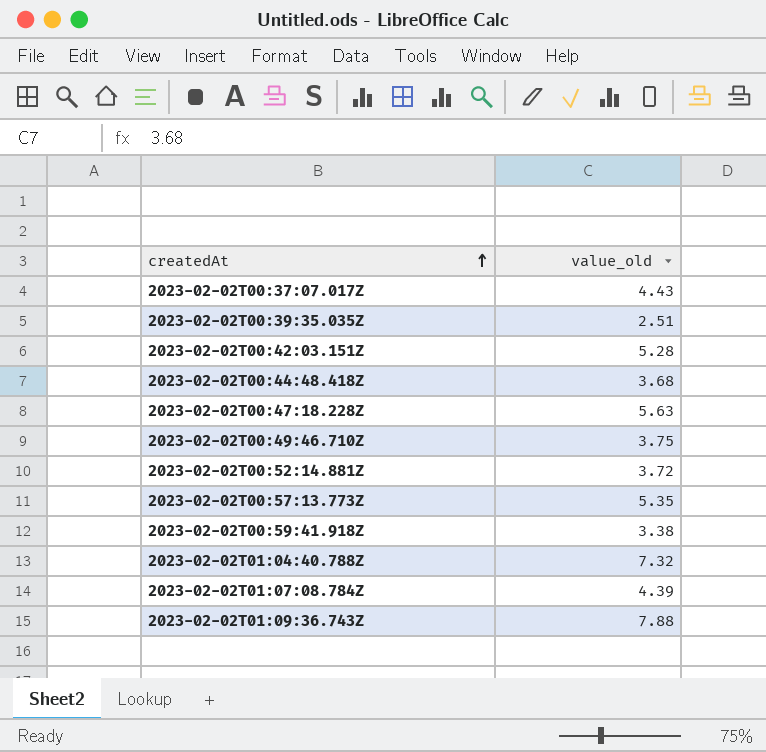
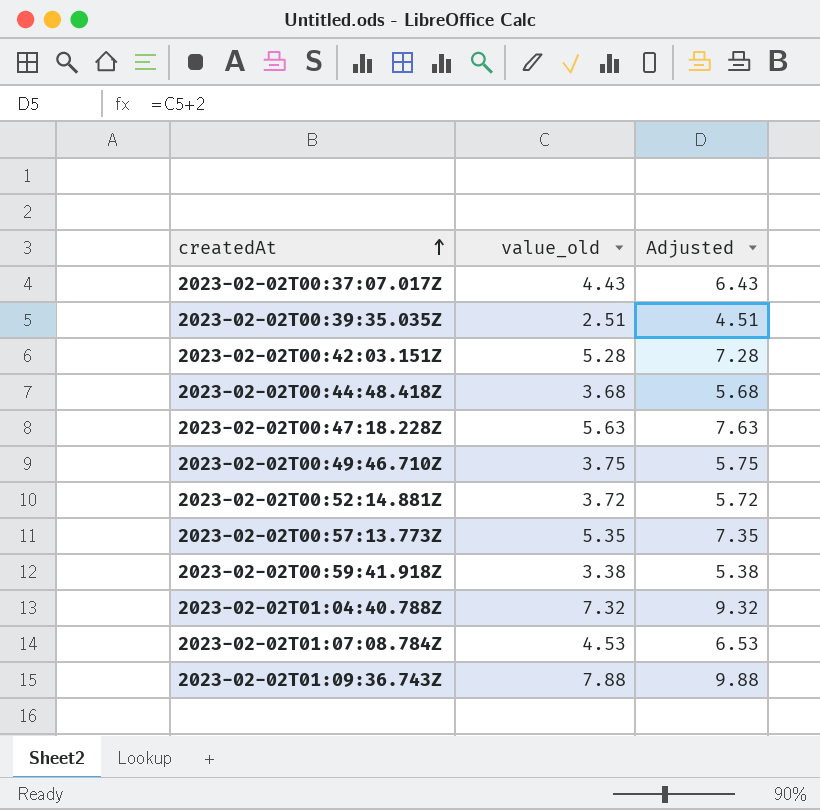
column Adjusted | formula: none -> [value_old] + 2
2023-02-02T01:07:08.784Z | value_old: 4.39 -> 4.53

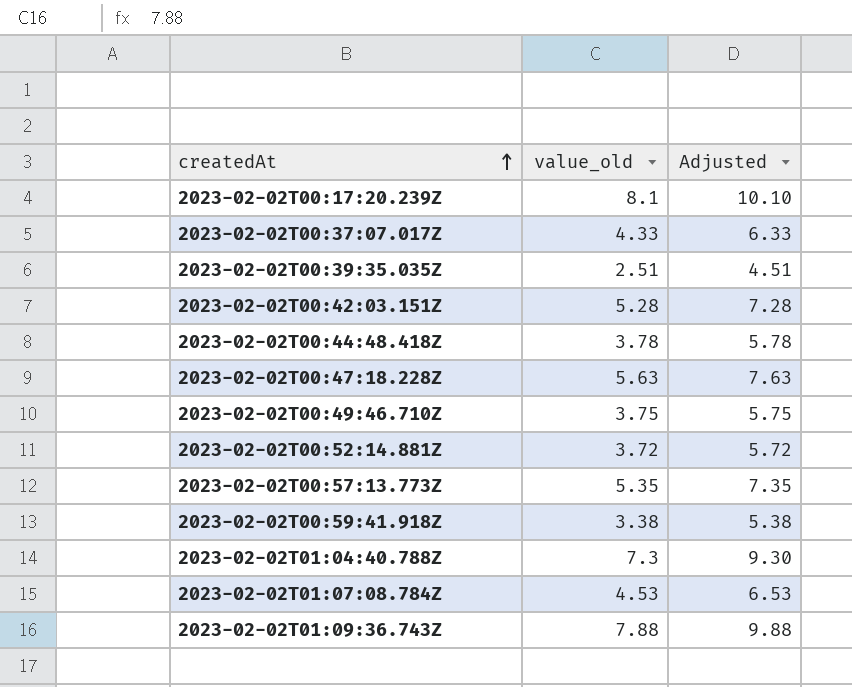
row 2023-02-02T00:17:20.239Z: none -> 8.1 | 10.10
2023-02-02T00:37:07.017Z | value_old: 4.43 -> 4.33
2023-02-02T00:37:07.017Z | Adjusted: 6.43 -> 6.33
2023-02-02T00:44:48.418Z | value_old: 3.68 -> 3.78
2023-02-02T00:44:48.418Z | Adjusted: 5.68 -> 5.78
2023-02-02T01:04:40.788Z | value_old: 7.32 -> 7.3
2023-02-02T01:04:40.788Z | Adjusted: 9.32 -> 9.30

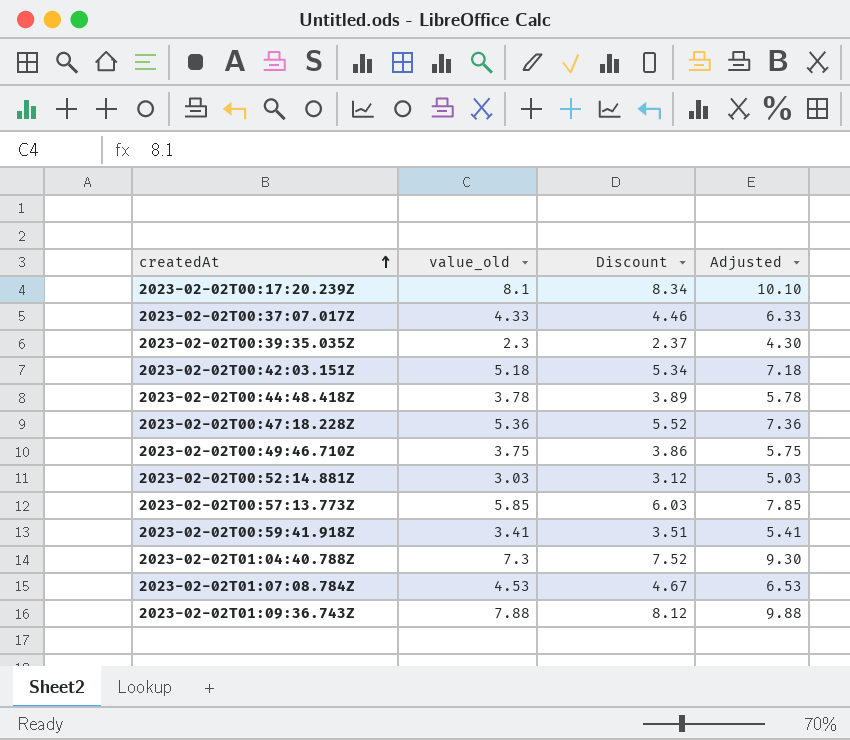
column Discount | formula: none -> [value_old] * 1.03
2023-02-02T00:39:35.035Z | value_old: 2.51 -> 2.3
2023-02-02T00:39:35.035Z | Adjusted: 4.51 -> 4.30
2023-02-02T00:42:03.151Z | value_old: 5.28 -> 5.18
2023-02-02T00:42:03.151Z | Adjusted: 7.28 -> 7.18
2023-02-02T00:47:18.228Z | value_old: 5.63 -> 5.36
2023-02-02T00:47:18.228Z | Adjusted: 7.63 -> 7.36
2023-02-02T00:52:14.881Z | value_old: 3.72 -> 3.03
2023-02-02T00:52:14.881Z | Adjusted: 5.72 -> 5.03
2023-02-02T00:57:13.773Z | value_old: 5.35 -> 5.85
2023-02-02T00:57:13.773Z | Adjusted: 7.35 -> 7.85
2023-02-02T00:59:41.918Z | value_old: 3.38 -> 3.41
2023-02-02T00:59:41.918Z | Adjusted: 5.38 -> 5.41

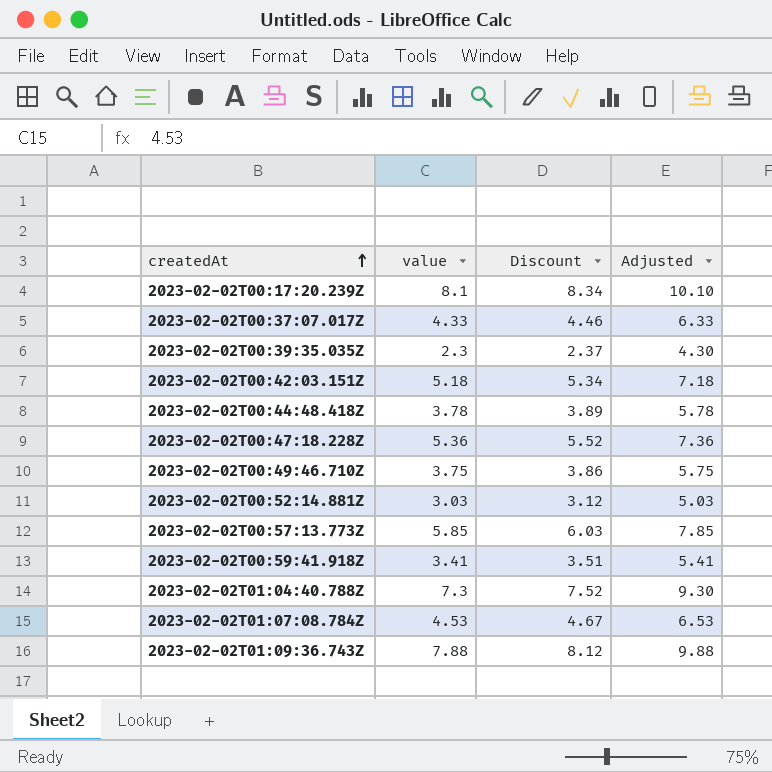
column name: value_old -> value

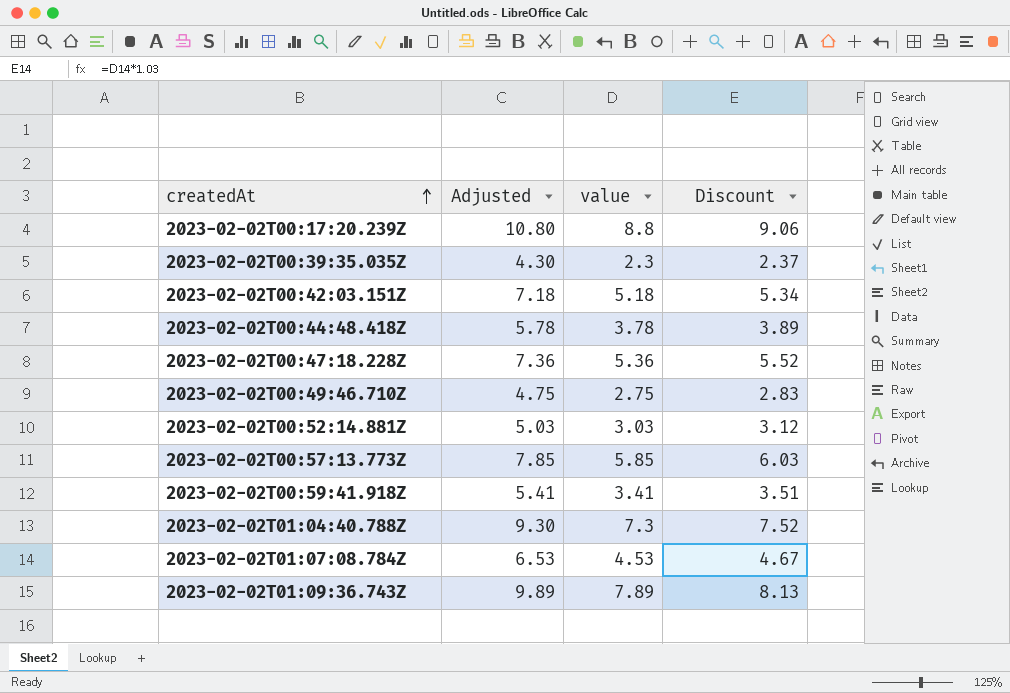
column Adjusted | position: 4 -> 2
row 2023-02-02T00:37:07.017Z: 4.33 | 4.46 | 6.33 -> none
2023-02-02T00:17:20.239Z | Adjusted: 10.10 -> 10.80
2023-02-02T00:17:20.239Z | value: 8.1 -> 8.8
2023-02-02T00:17:20.239Z | Discount: 8.34 -> 9.06
2023-02-02T00:49:46.710Z | Adjusted: 5.75 -> 4.75
2023-02-02T00:49:46.710Z | value: 3.75 -> 2.75
2023-02-02T00:49:46.710Z | Discount: 3.86 -> 2.83
2023-02-02T01:09:36.743Z | Adjusted: 9.88 -> 9.89
2023-02-02T01:09:36.743Z | value: 7.88 -> 7.89
2023-02-02T01:09:36.743Z | Discount: 8.12 -> 8.13

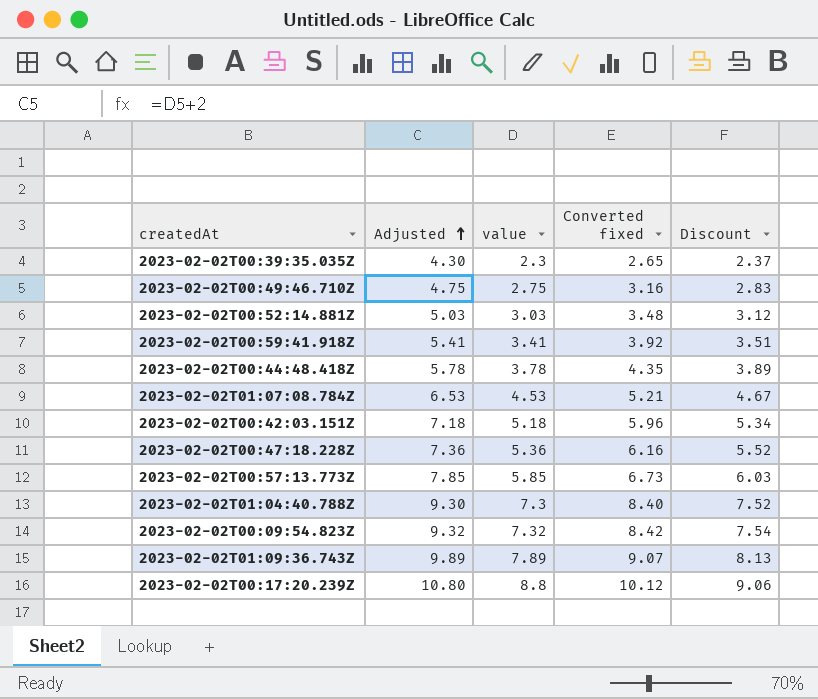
row order: createdAt ascending -> Adjusted ascending
column Converted fixed | formula: none -> [value] * 1.15
row 2023-02-02T00:09:54.823Z: none -> 9.32 | 7.32 | 8.42 | 7.54

